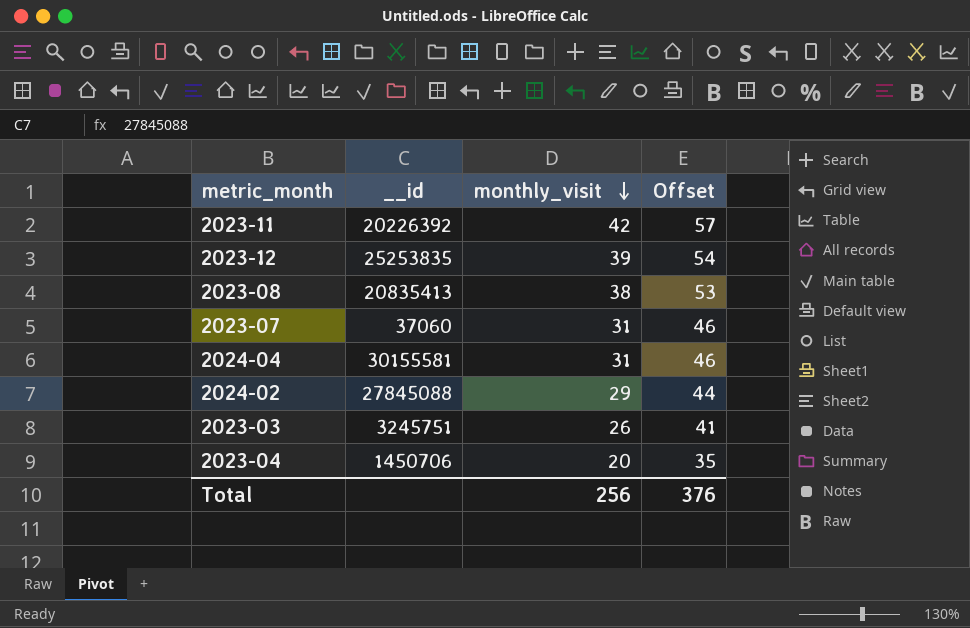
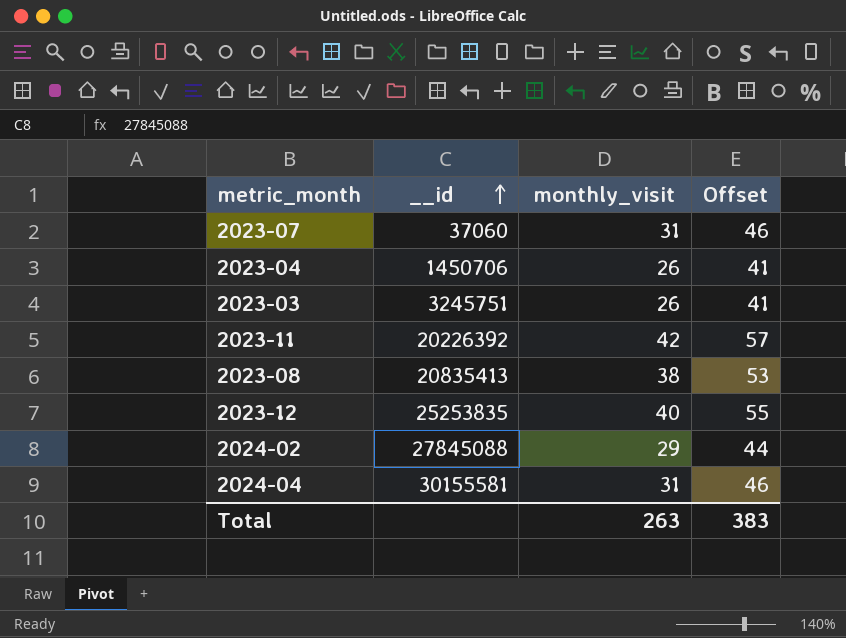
row order: monthly_visit descending -> __id ascending
2023-04 | monthly_visit: 20 -> 26
2023-04 | Offset: 35 -> 41
2023-12 | monthly_visit: 39 -> 40
2023-12 | Offset: 54 -> 55
Total | monthly_visit: 256 -> 263
Total | Offset: 376 -> 383

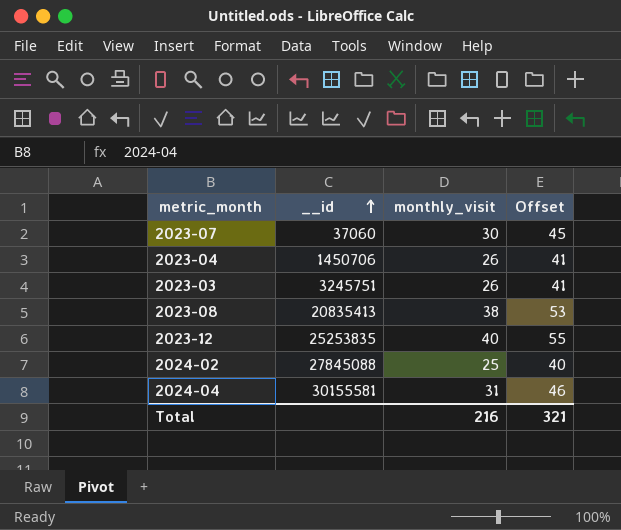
row 2023-11: 20226392 | 42 | 57 -> none
2023-07 | monthly_visit: 31 -> 30
2023-07 | Offset: 46 -> 45
2024-02 | monthly_visit: 29 -> 25
2024-02 | Offset: 44 -> 40
Total | monthly_visit: 263 -> 216
Total | Offset: 383 -> 321

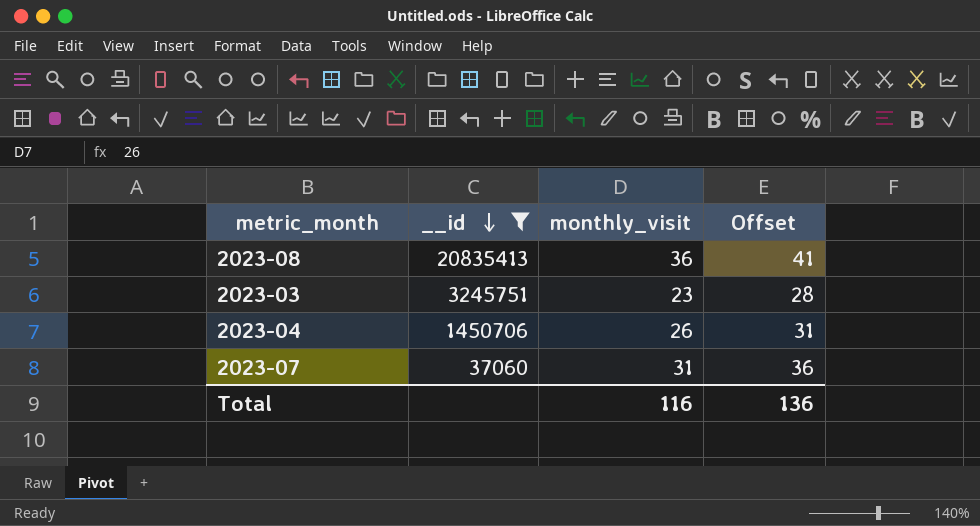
filter: none -> __id <= 20835413
row order: __id ascending -> __id descending
column Offset | formula: [monthly_visit] + 15 -> [monthly_visit] + 5
2023-08 | monthly_visit: 38 -> 36
2023-03 | monthly_visit: 26 -> 23
2023-07 | monthly_visit: 30 -> 31
Total | monthly_visit: 216 -> 116
Total | Offset: 321 -> 136

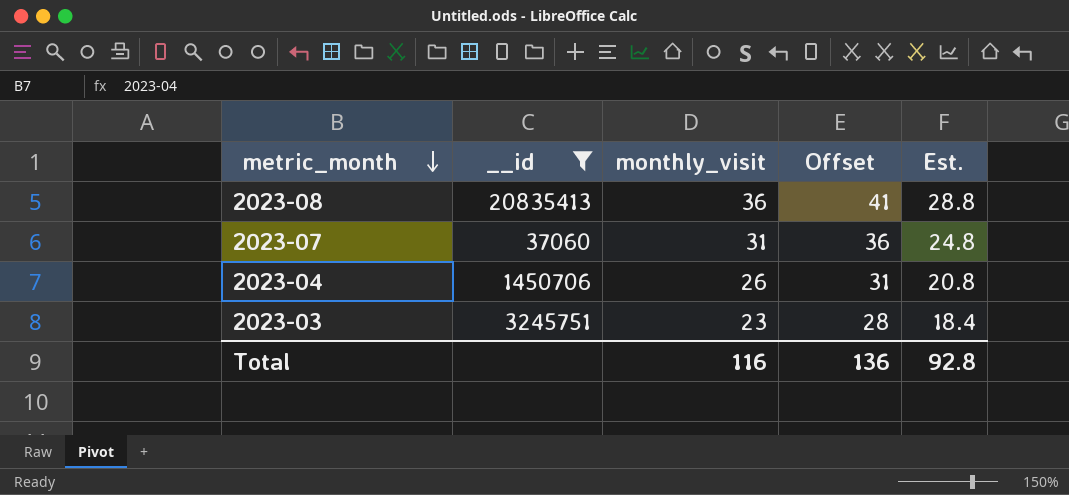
row order: __id descending -> metric_month descending
column Est. | formula: none -> [monthly_visit] * 0.8

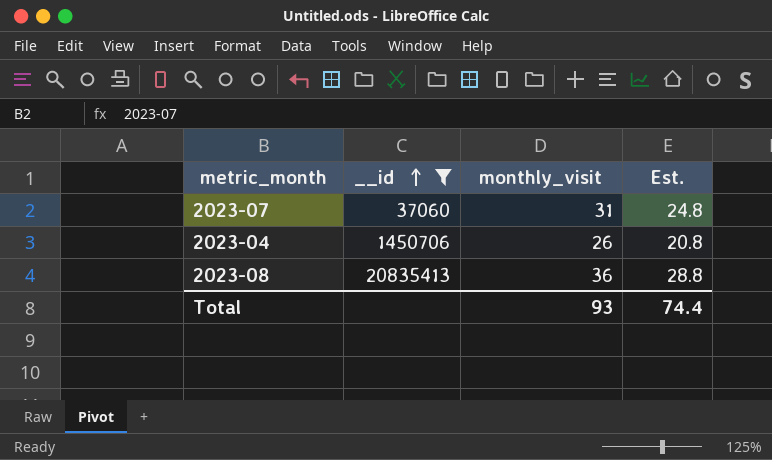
row order: metric_month descending -> __id ascending
column Offset | formula: [monthly_visit] + 5 -> none
row 2023-03: 3245751 | 23 | 28 | 18.4 -> none
Total | monthly_visit: 116 -> 93
Total | Est.: 92.8 -> 74.4

